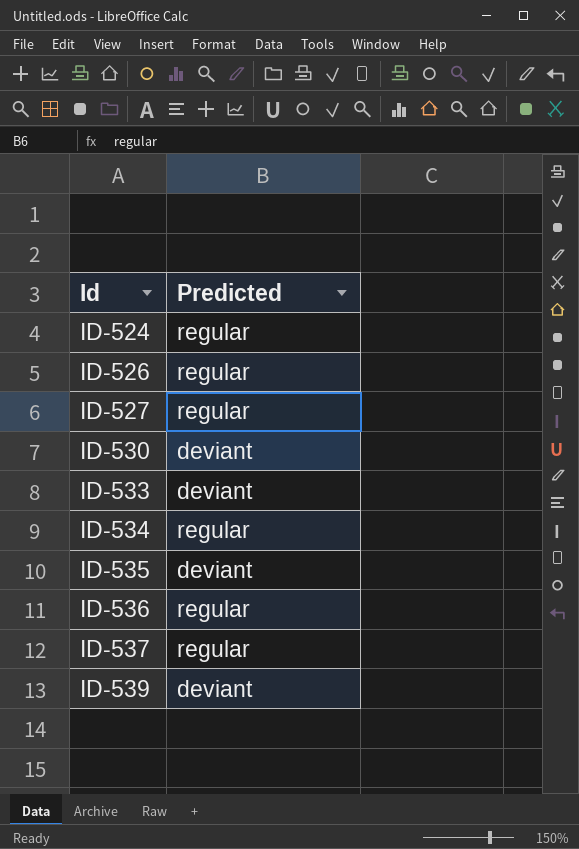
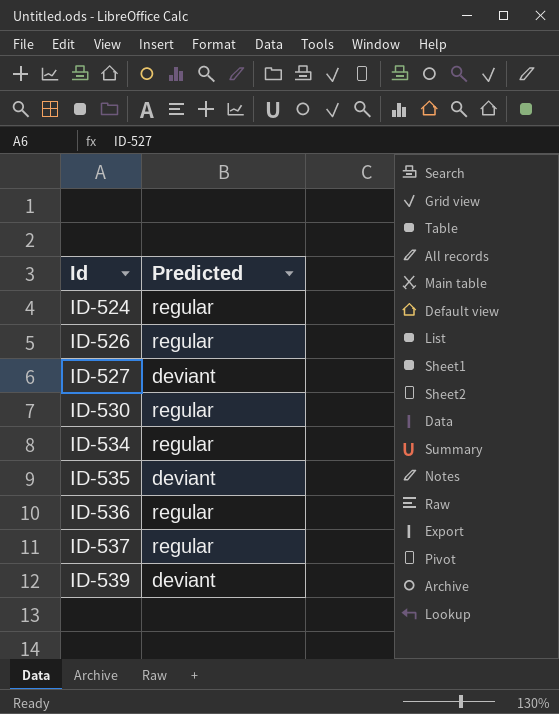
row ID-533: deviant -> none
ID-527 | Predicted: regular -> deviant
ID-530 | Predicted: deviant -> regular

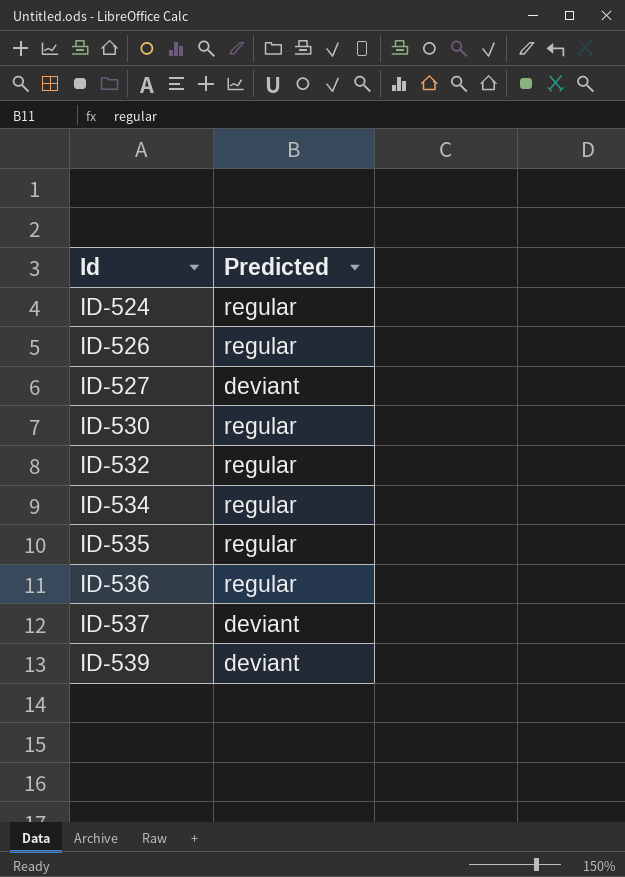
row ID-532: none -> regular
ID-535 | Predicted: deviant -> regular
ID-537 | Predicted: regular -> deviant

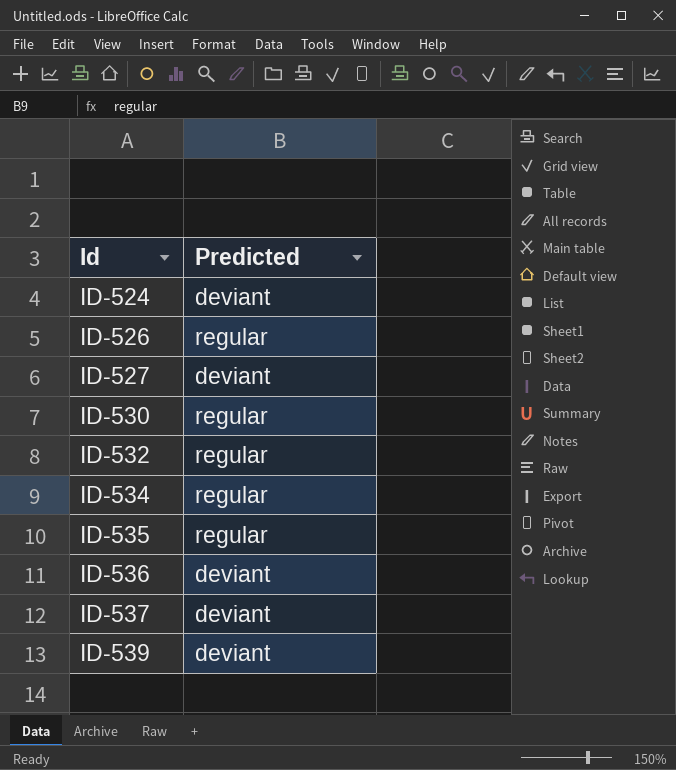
ID-524 | Predicted: regular -> deviant
ID-536 | Predicted: regular -> deviant

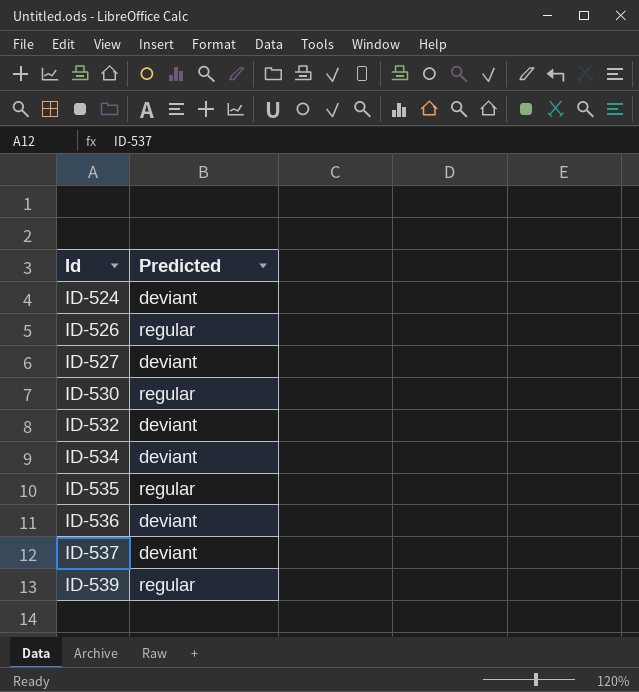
ID-532 | Predicted: regular -> deviant
ID-534 | Predicted: regular -> deviant
ID-539 | Predicted: deviant -> regular

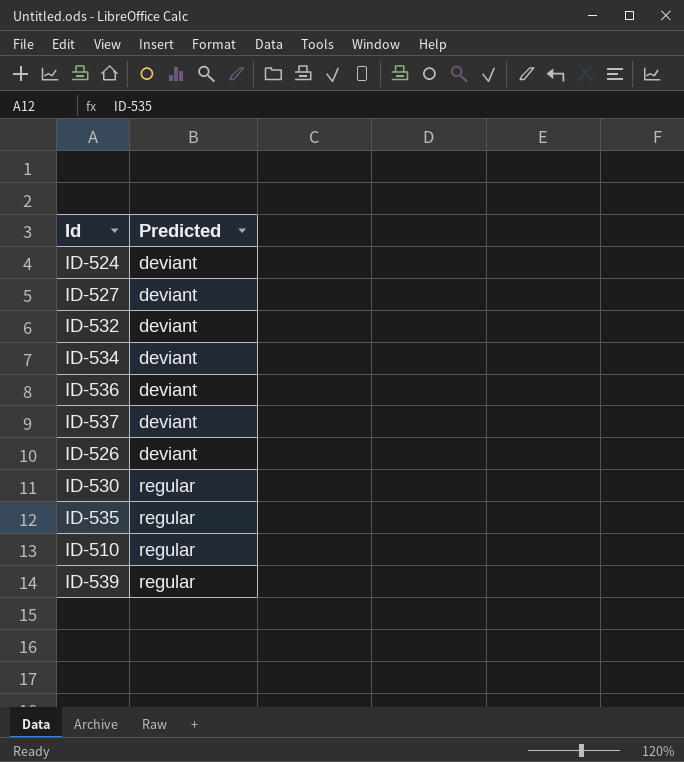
row order: Id ascending -> Predicted ascending
ID-526 | Predicted: regular -> deviant
row ID-510: none -> regular

